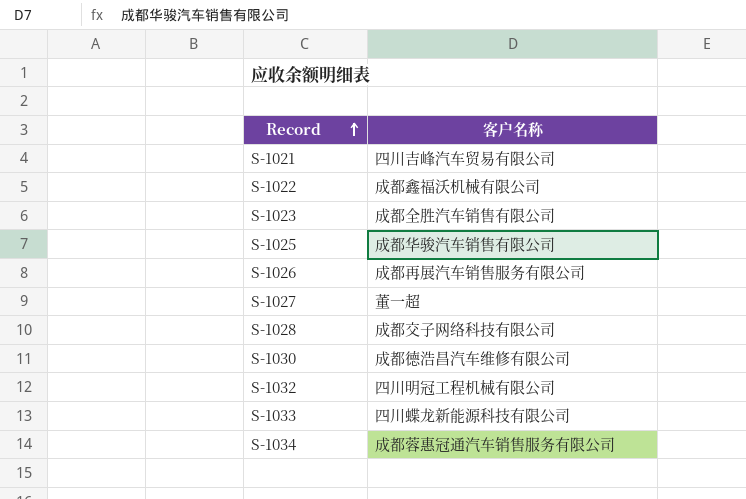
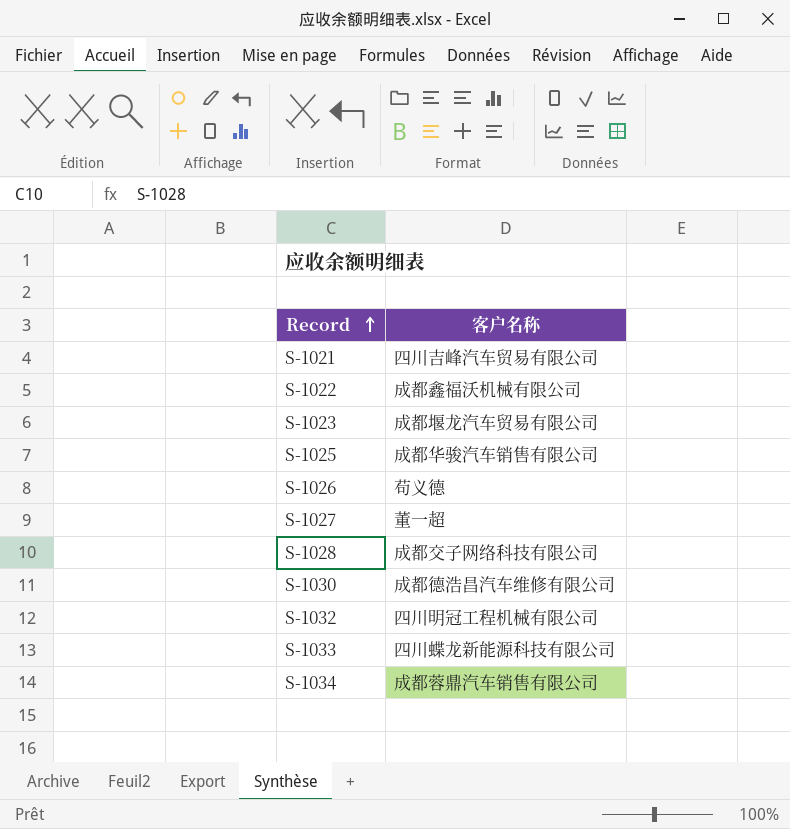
S-1023 | 客户名称: 成都全胜汽车销售有限公司 -> 成都堰龙汽车贸易有限公司
S-1026 | 客户名称: 成都再展汽车销售服务有限公司 -> 苟义德
S-1034 | 客户名称: 成都蓉惠冠通汽车销售服务有限公司 -> 成都蓉鼎汽车销售有限公司

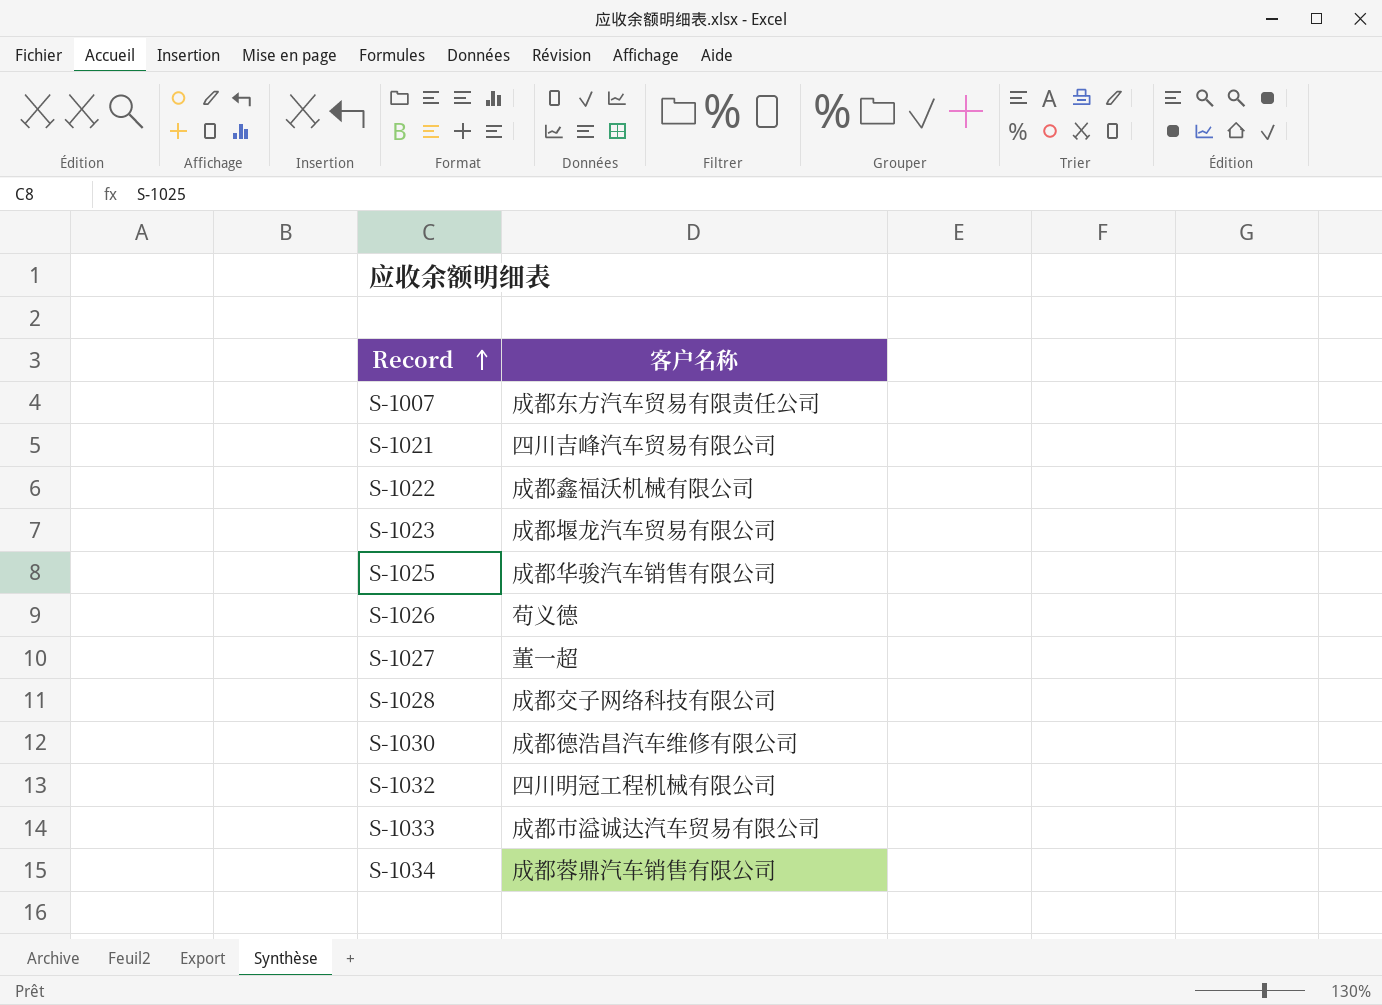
row S-1007: none -> 成都东方汽车贸易有限责任公司
S-1033 | 客户名称: 四川蝶龙新能源科技有限公司 -> 成都市溢诚达汽车贸易有限公司

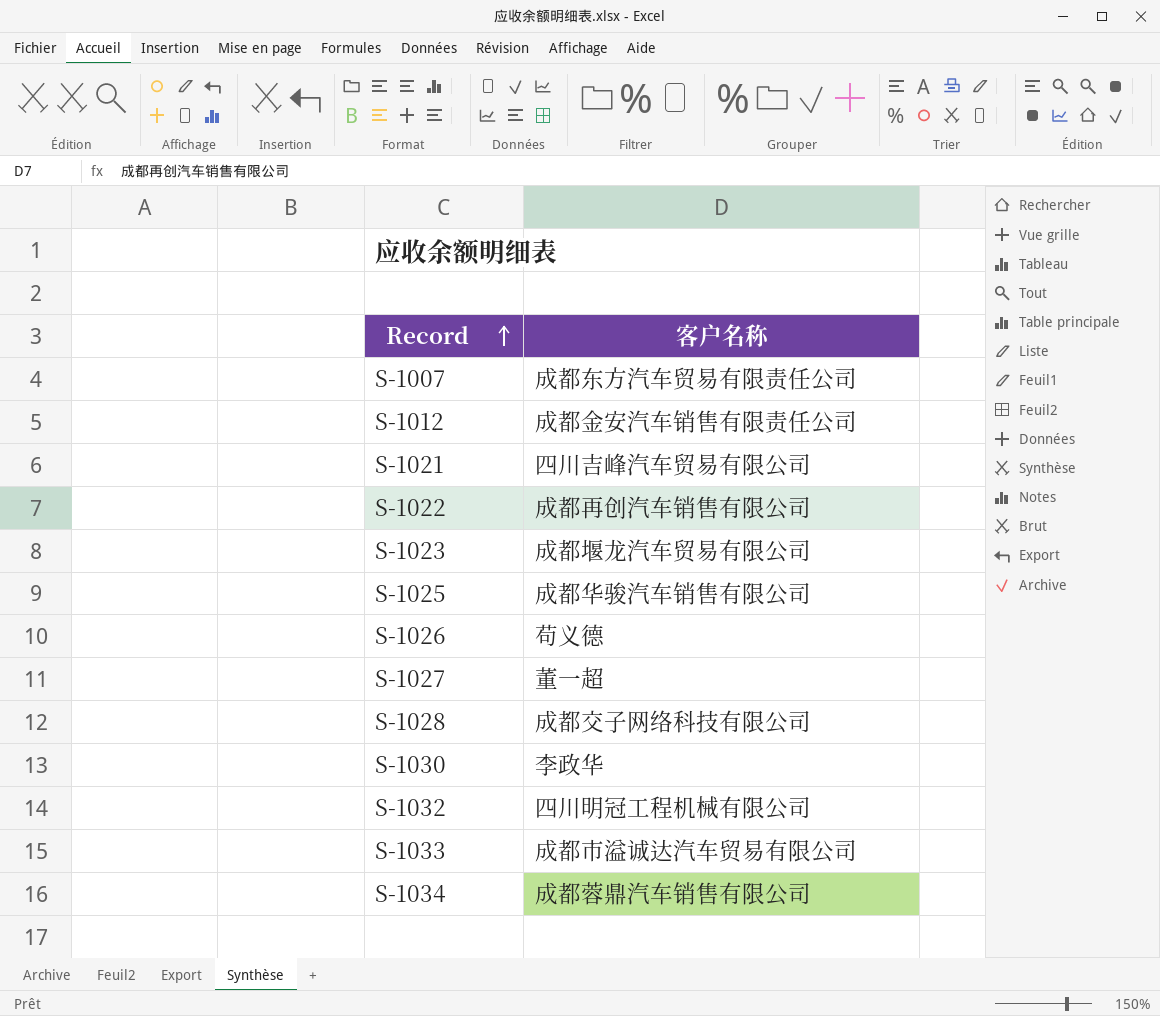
row S-1012: none -> 成都金安汽车销售有限责任公司
S-1022 | 客户名称: 成都鑫福沃机械有限公司 -> 成都再创汽车销售有限公司
S-1030 | 客户名称: 成都德浩昌汽车维修有限公司 -> 李政华

